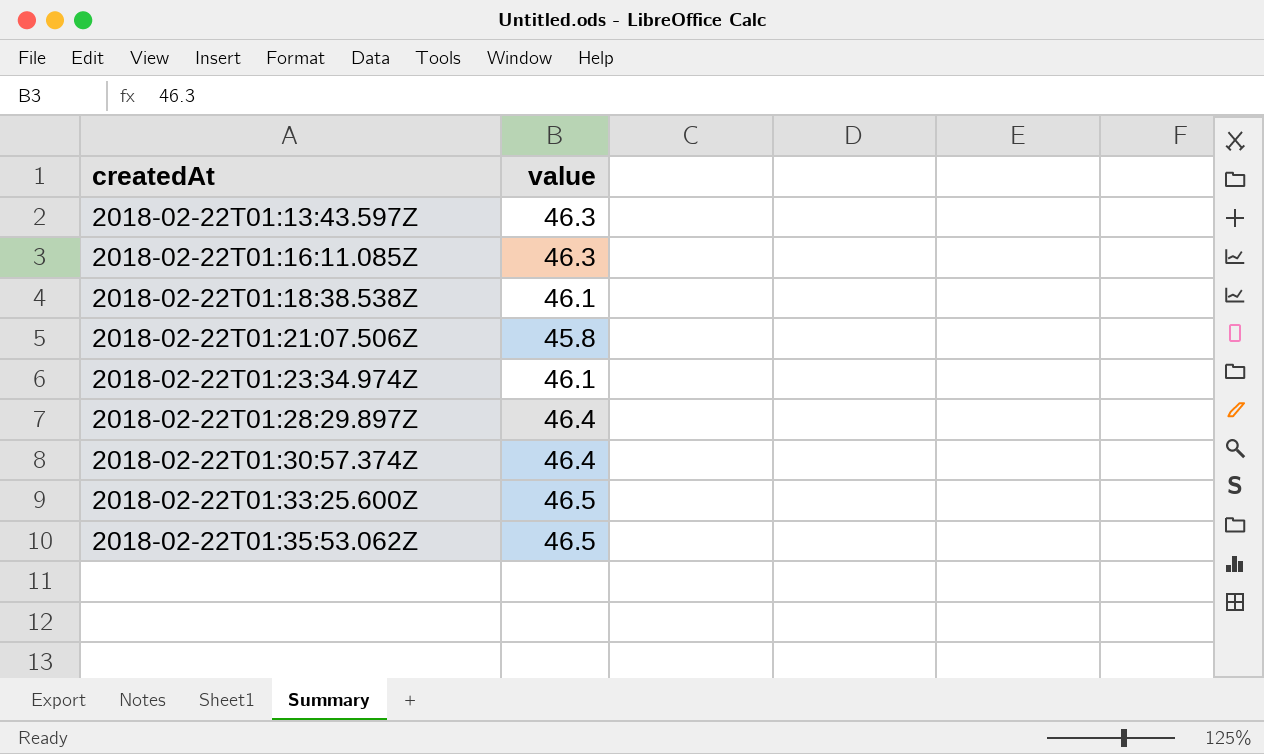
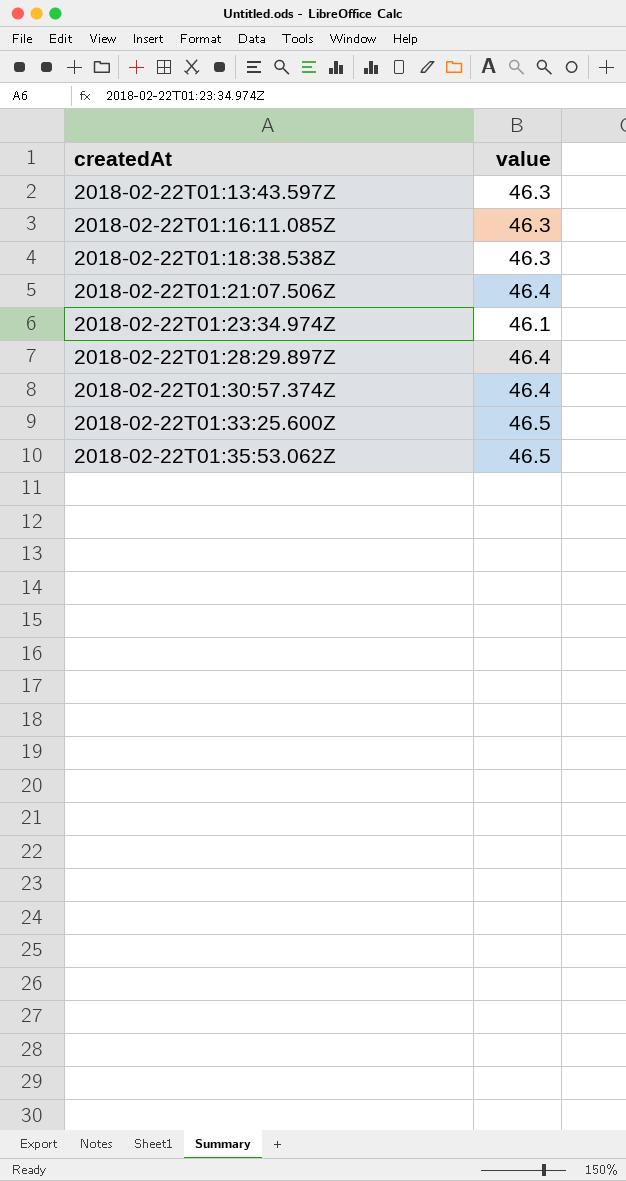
2018-02-22T01:18:38.538Z | value: 46.1 -> 46.3
2018-02-22T01:21:07.506Z | value: 45.8 -> 46.4

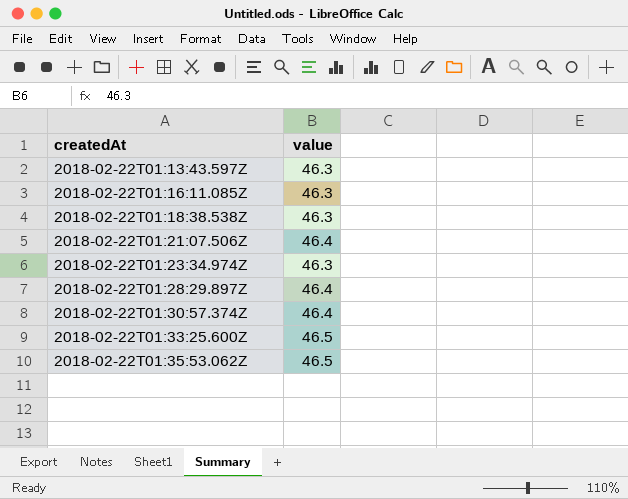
2018-02-22T01:23:34.974Z | value: 46.1 -> 46.3

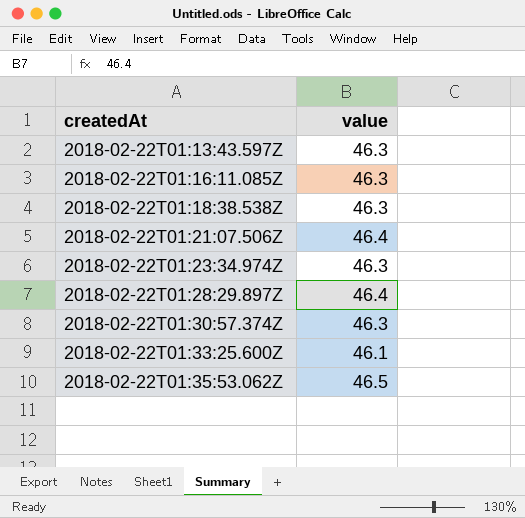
2018-02-22T01:30:57.374Z | value: 46.4 -> 46.3
2018-02-22T01:33:25.600Z | value: 46.5 -> 46.1

